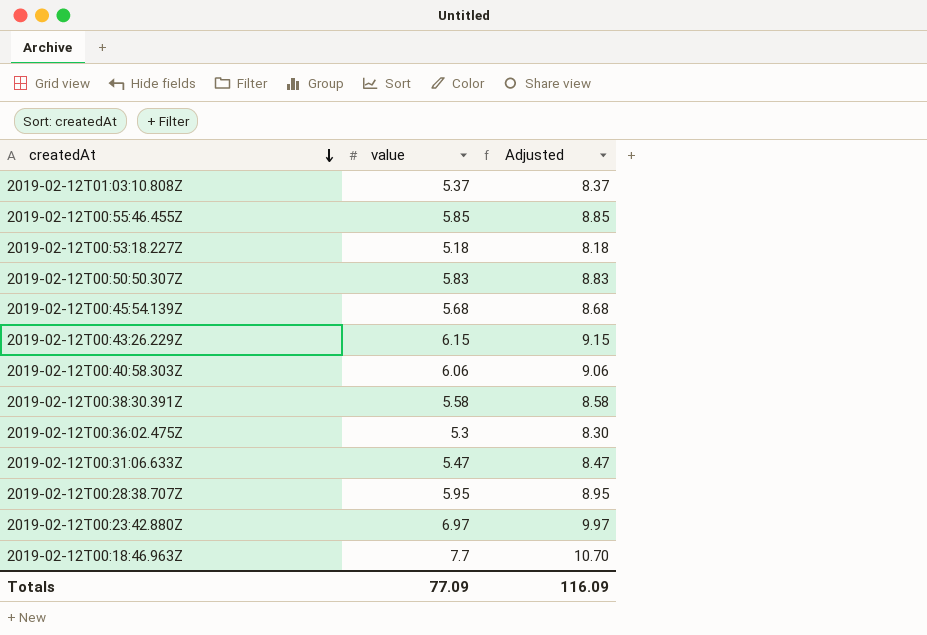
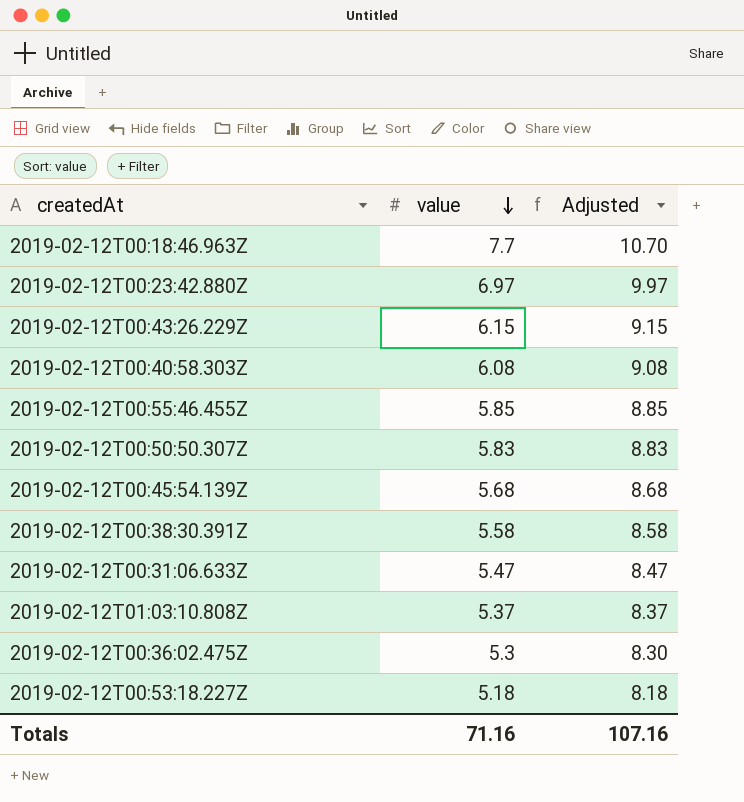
row order: createdAt descending -> value descending
row 2019-02-12T00:28:38.707Z: 5.95 | 8.95 -> none
2019-02-12T00:40:58.303Z | value: 6.06 -> 6.08
2019-02-12T00:40:58.303Z | Adjusted: 9.06 -> 9.08
Totals | value: 77.09 -> 71.16
Totals | Adjusted: 116.09 -> 107.16

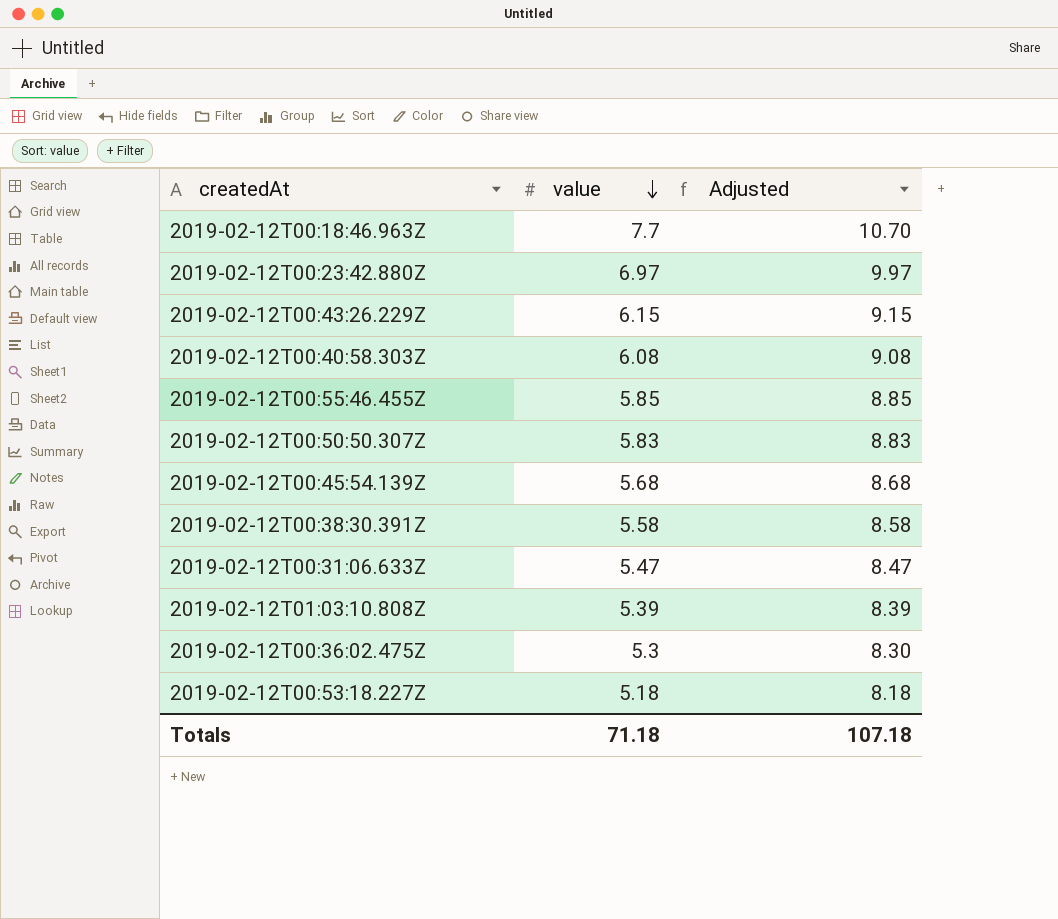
2019-02-12T01:03:10.808Z | value: 5.37 -> 5.39
2019-02-12T01:03:10.808Z | Adjusted: 8.37 -> 8.39
Totals | value: 71.16 -> 71.18
Totals | Adjusted: 107.16 -> 107.18

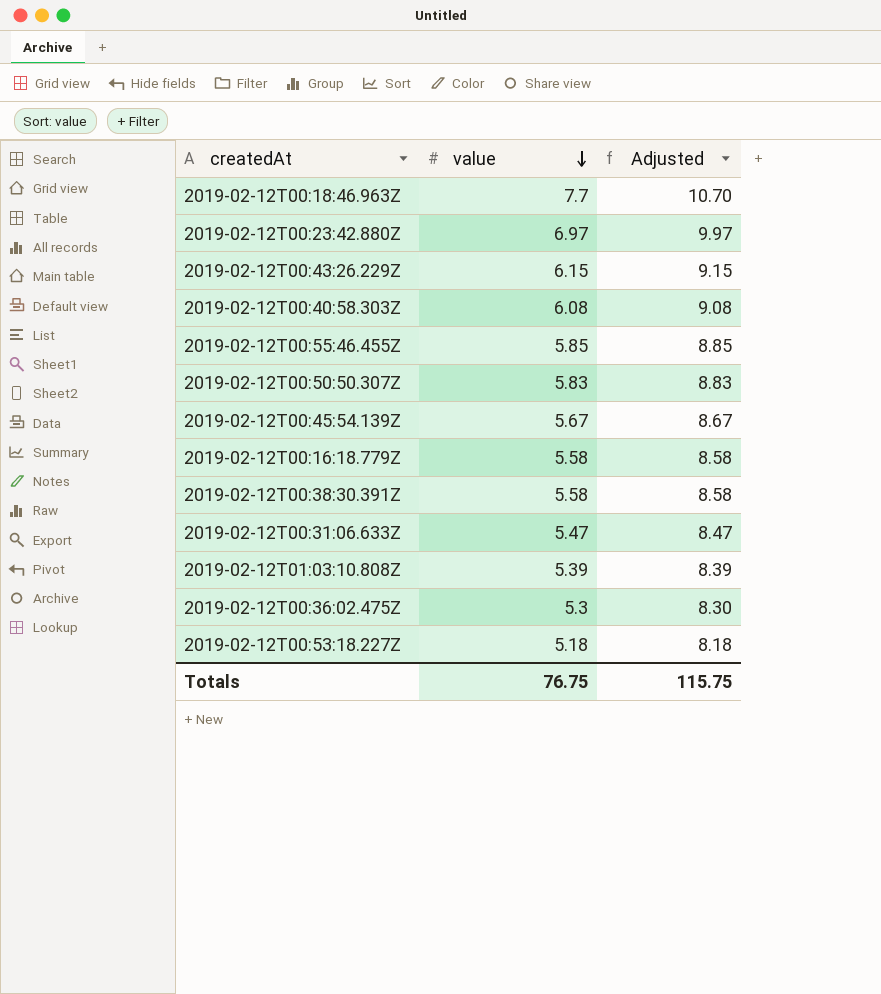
2019-02-12T00:45:54.139Z | value: 5.68 -> 5.67
2019-02-12T00:45:54.139Z | Adjusted: 8.68 -> 8.67
row 2019-02-12T00:16:18.779Z: none -> 5.58 | 8.58
Totals | value: 71.18 -> 76.75
Totals | Adjusted: 107.18 -> 115.75

